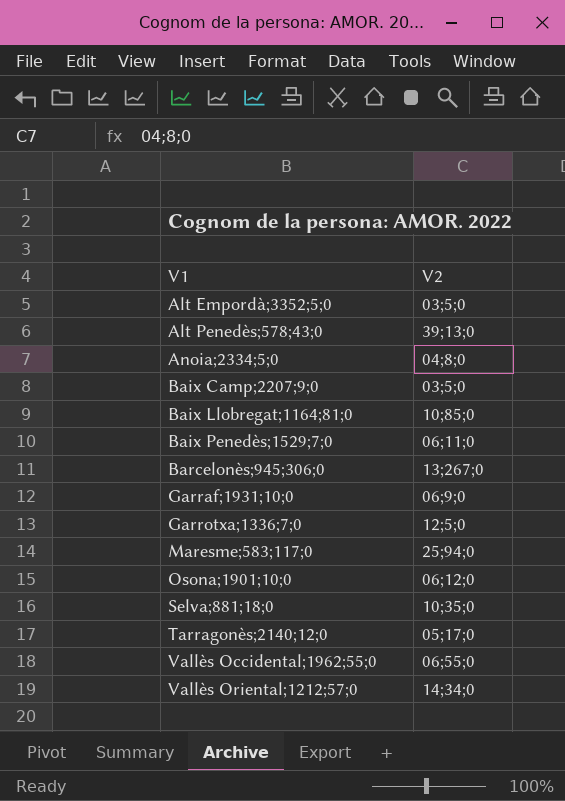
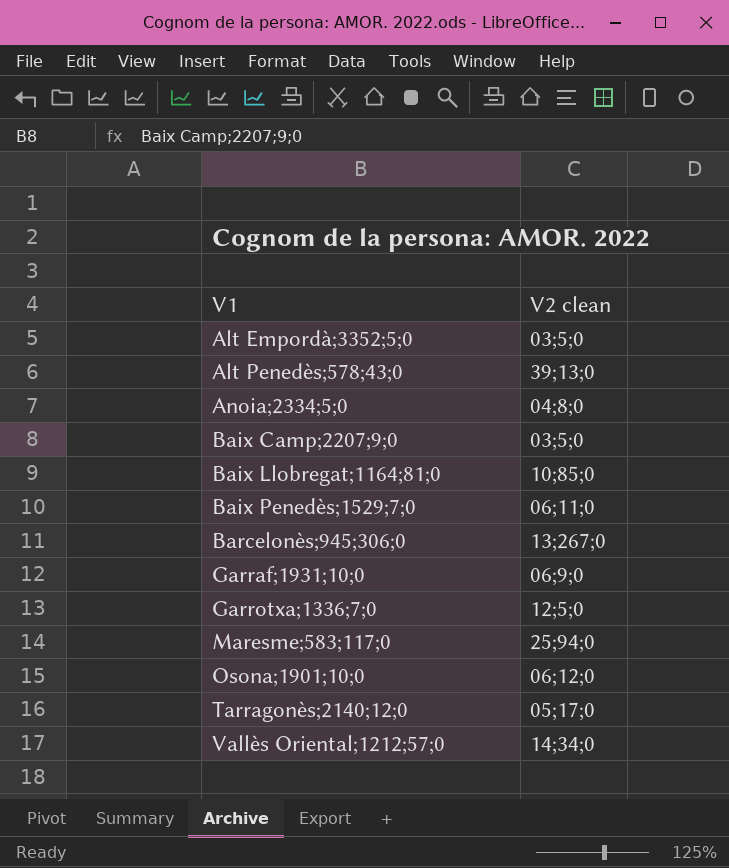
column name: V2 -> V2 clean
row Selva;881;18;0: 10;35;0 -> none
row Vallès Occidental;1962;55;0: 06;55;0 -> none

